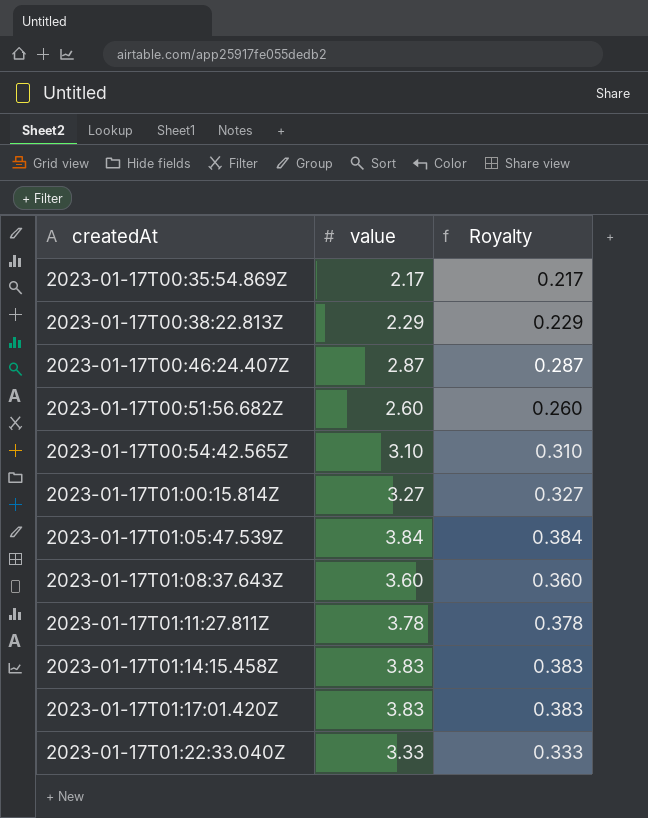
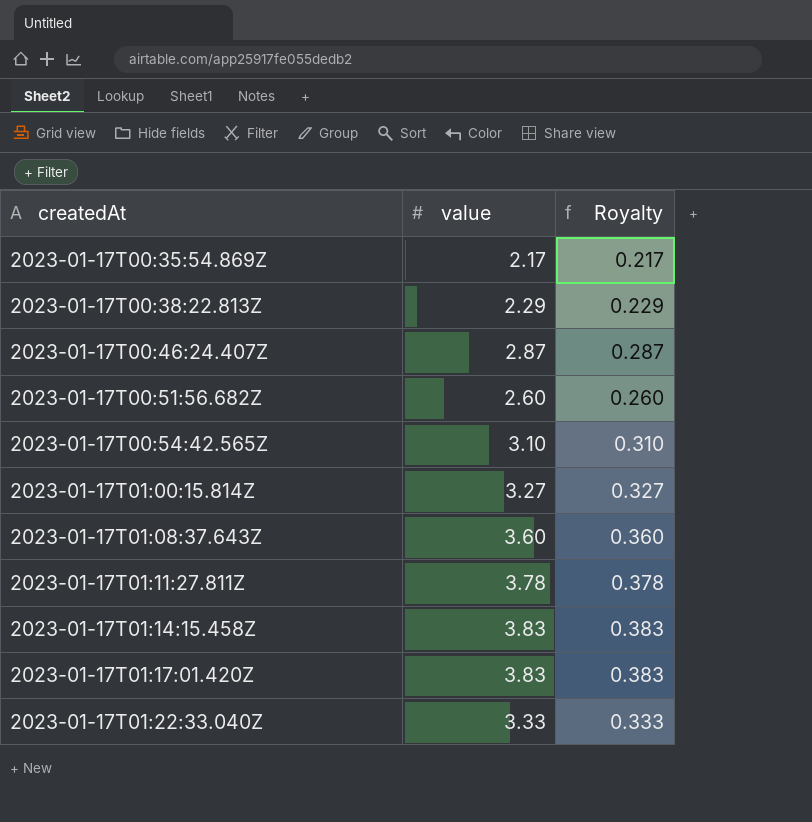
row 2023-01-17T01:05:47.539Z: 3.84 | 0.384 -> none

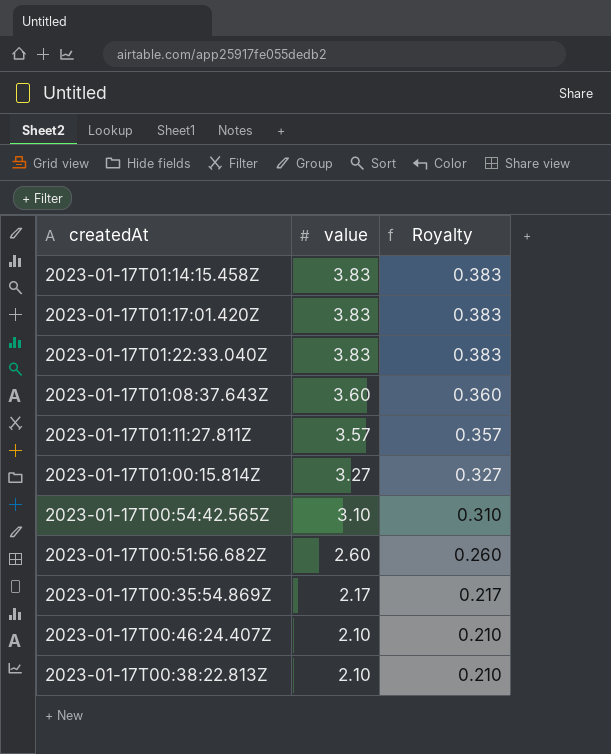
row order: createdAt ascending -> value descending
2023-01-17T01:22:33.040Z | value: 3.33 -> 3.83
2023-01-17T01:22:33.040Z | Royalty: 0.333 -> 0.383
2023-01-17T01:11:27.811Z | value: 3.78 -> 3.57
2023-01-17T01:11:27.811Z | Royalty: 0.378 -> 0.357
2023-01-17T00:46:24.407Z | value: 2.87 -> 2.10
2023-01-17T00:46:24.407Z | Royalty: 0.287 -> 0.210
2023-01-17T00:38:22.813Z | value: 2.29 -> 2.10
2023-01-17T00:38:22.813Z | Royalty: 0.229 -> 0.210

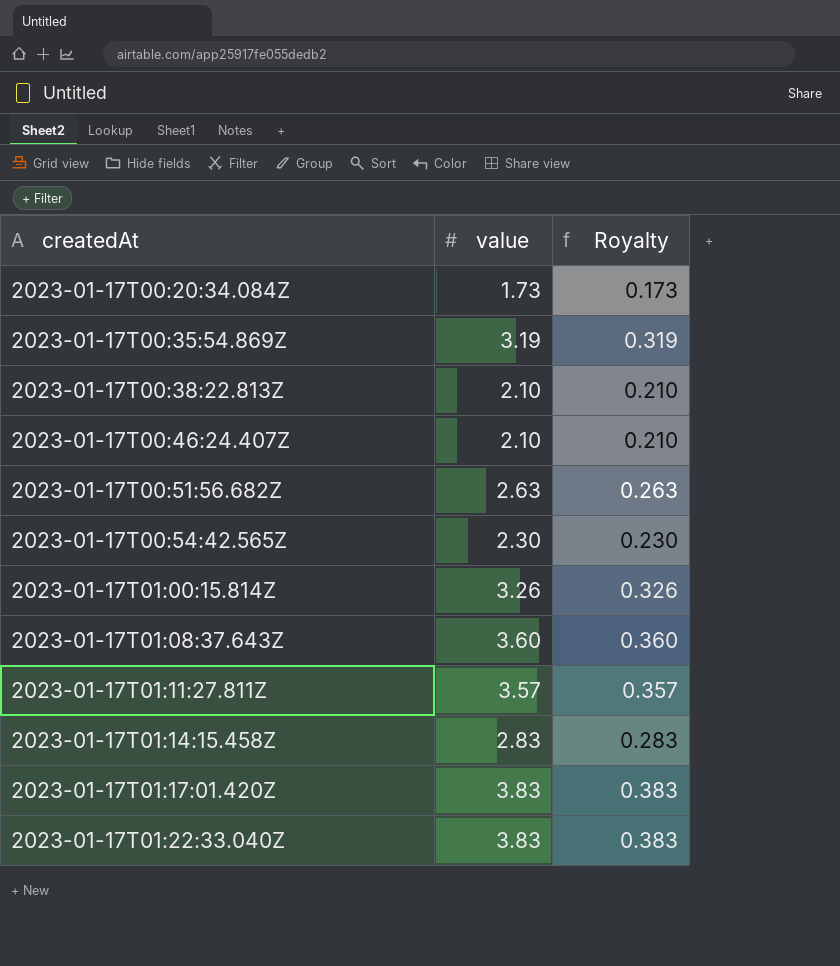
row order: value descending -> createdAt ascending
row 2023-01-17T00:20:34.084Z: none -> 1.73 | 0.173
2023-01-17T00:35:54.869Z | value: 2.17 -> 3.19
2023-01-17T00:35:54.869Z | Royalty: 0.217 -> 0.319
2023-01-17T00:51:56.682Z | value: 2.60 -> 2.63
2023-01-17T00:51:56.682Z | Royalty: 0.260 -> 0.263
2023-01-17T00:54:42.565Z | value: 3.10 -> 2.30
2023-01-17T00:54:42.565Z | Royalty: 0.310 -> 0.230
2023-01-17T01:00:15.814Z | value: 3.27 -> 3.26
2023-01-17T01:00:15.814Z | Royalty: 0.327 -> 0.326
2023-01-17T01:14:15.458Z | value: 3.83 -> 2.83
2023-01-17T01:14:15.458Z | Royalty: 0.383 -> 0.283

